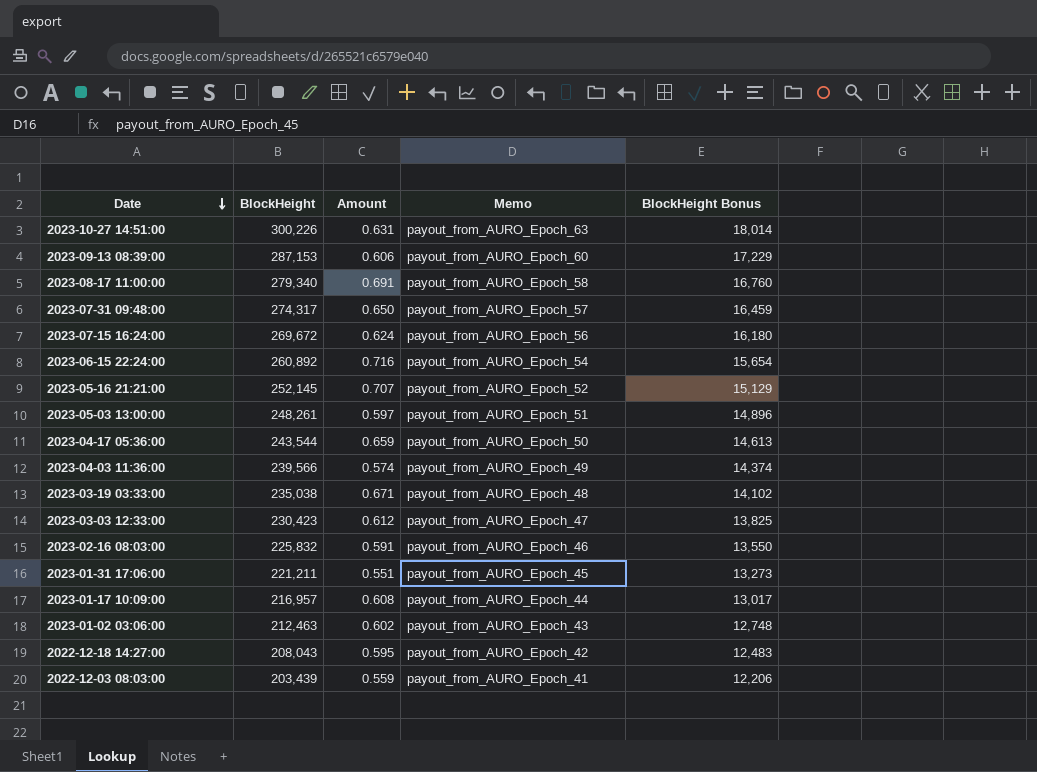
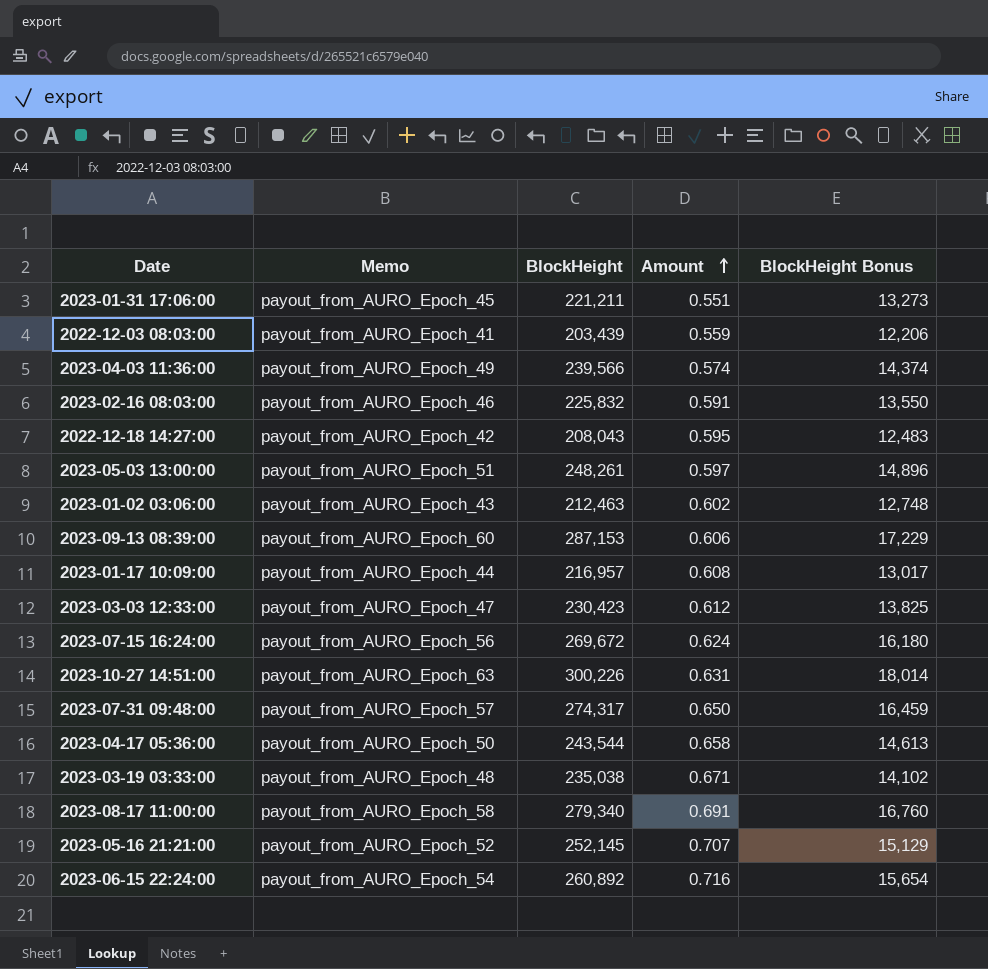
row order: Date descending -> Amount ascending
column Memo | position: 4 -> 2
2023-04-17 05:36:00 | Amount: 0.659 -> 0.658

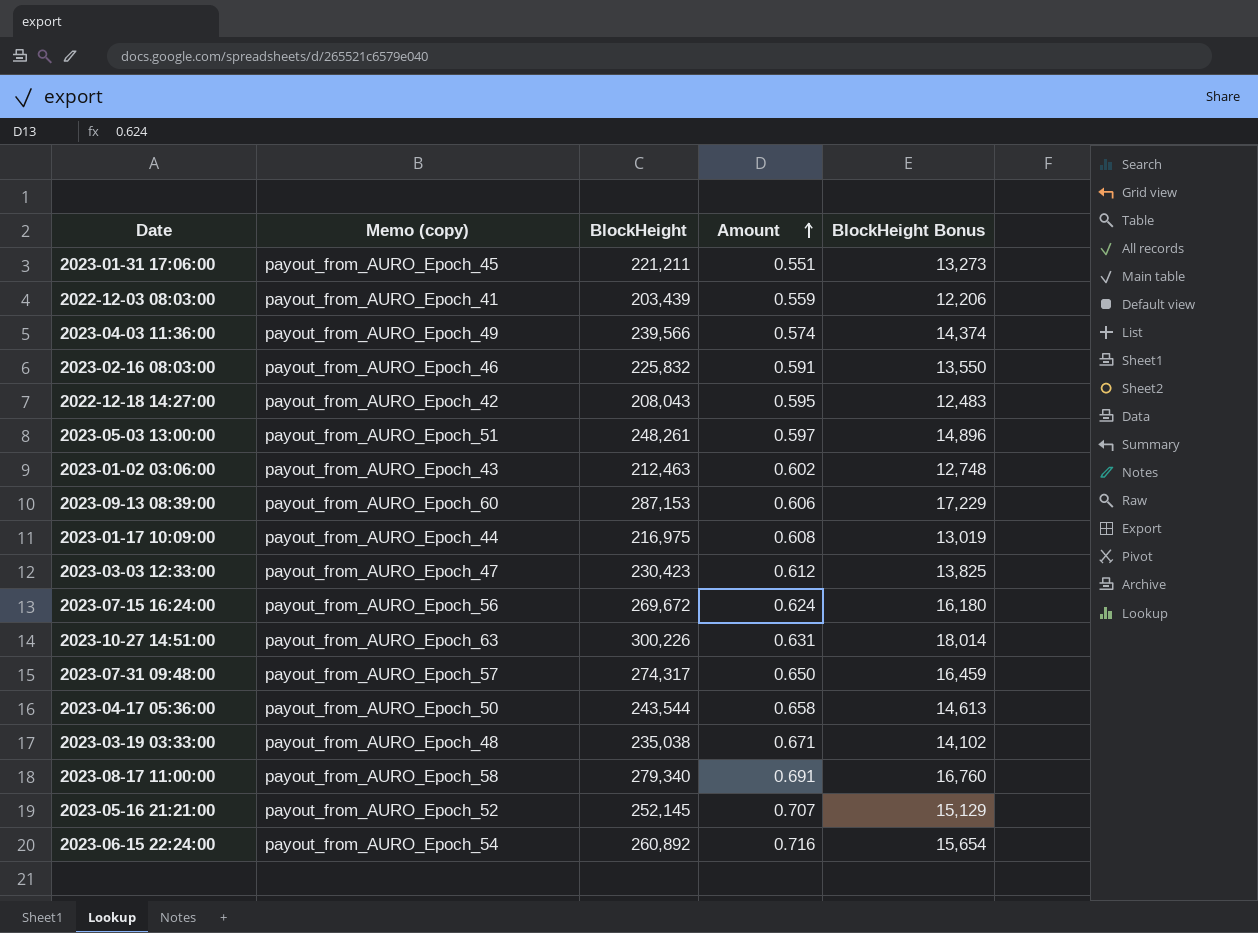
column name: Memo -> Memo (copy)
2023-01-17 10:09:00 | BlockHeight: 216,957 -> 216,975
2023-01-17 10:09:00 | BlockHeight Bonus: 13,017 -> 13,019

